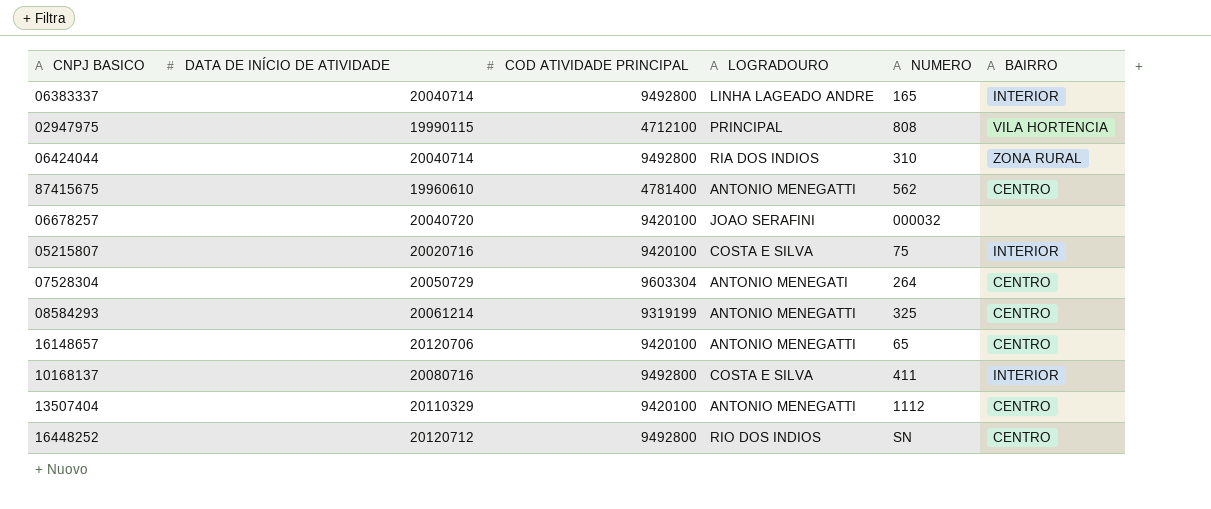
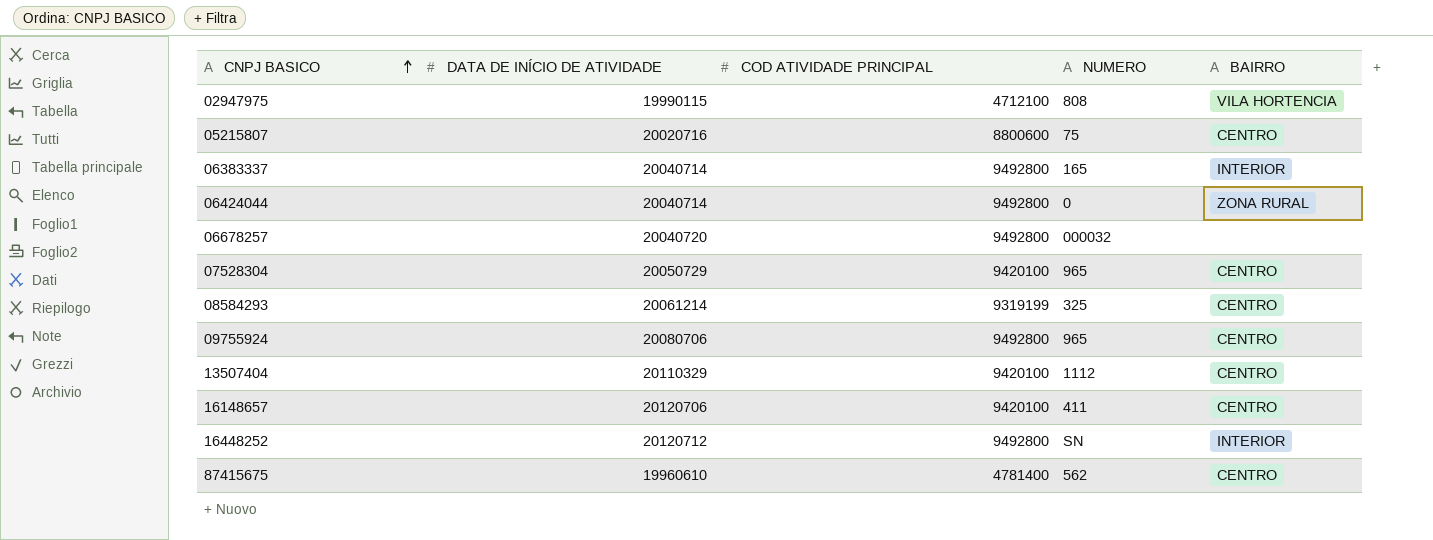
row order: none -> CNPJ BASICO ascending
column LOGRADOURO | position: 4 -> none
row 10168137: 20080716 | 9492800 | COSTA E SILVA | 411 | INTERIOR -> none
05215807 | COD ATIVIDADE PRINCIPAL: 9420100 -> 8800600
05215807 | BAIRRO: INTERIOR -> CENTRO
06424044 | NUMERO: 310 -> 0
06678257 | COD ATIVIDADE PRINCIPAL: 9420100 -> 9492800
07528304 | COD ATIVIDADE PRINCIPAL: 9603304 -> 9420100
07528304 | NUMERO: 264 -> 965
row 09755924: none -> 20080706 | 9492800 | 965 | CENTRO
16148657 | NUMERO: 65 -> 411
16448252 | BAIRRO: CENTRO -> INTERIOR

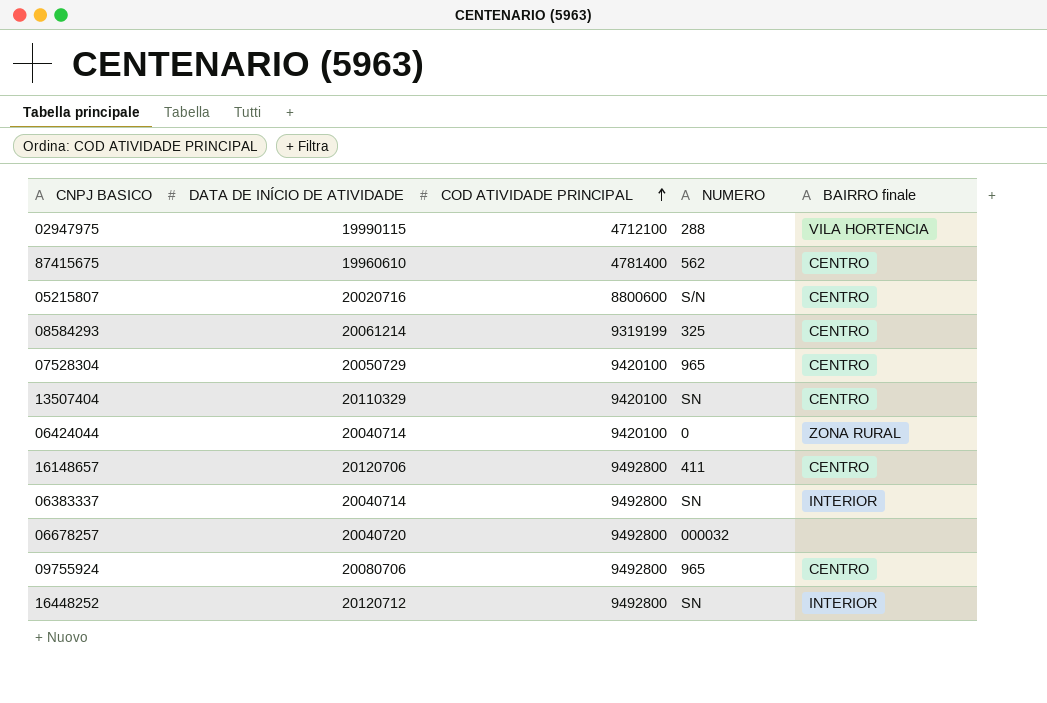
row order: CNPJ BASICO ascending -> COD ATIVIDADE PRINCIPAL ascending
column name: BAIRRO -> BAIRRO finale
02947975 | NUMERO: 808 -> 288
05215807 | NUMERO: 75 -> S/N
13507404 | NUMERO: 1112 -> SN
06424044 | COD ATIVIDADE PRINCIPAL: 9492800 -> 9420100
16148657 | COD ATIVIDADE PRINCIPAL: 9420100 -> 9492800
06383337 | NUMERO: 165 -> SN

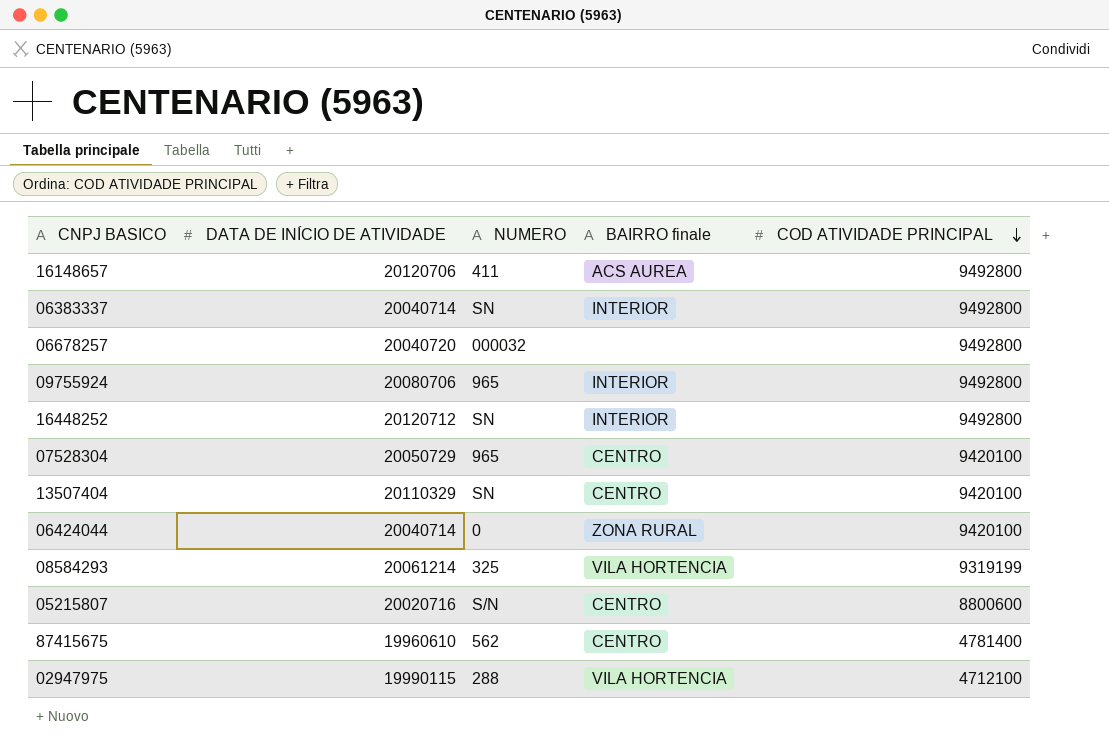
row order: COD ATIVIDADE PRINCIPAL ascending -> COD ATIVIDADE PRINCIPAL descending
column COD ATIVIDADE PRINCIPAL | position: 3 -> 5
16148657 | BAIRRO finale: CENTRO -> ACS AUREA
09755924 | BAIRRO finale: CENTRO -> INTERIOR
08584293 | BAIRRO finale: CENTRO -> VILA HORTENCIA

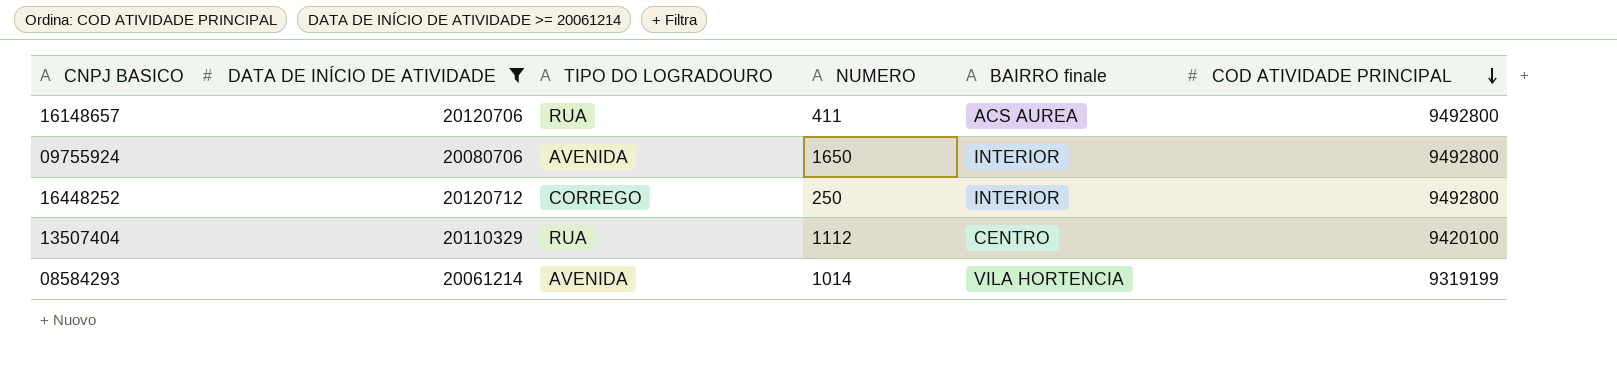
filter: none -> DATA DE INÍCIO DE ATIVIDADE >= 20061214
column TIPO DO LOGRADOURO | position: none -> 3
09755924 | NUMERO: 965 -> 1650
16448252 | NUMERO: SN -> 250
13507404 | NUMERO: SN -> 1112
08584293 | NUMERO: 325 -> 1014

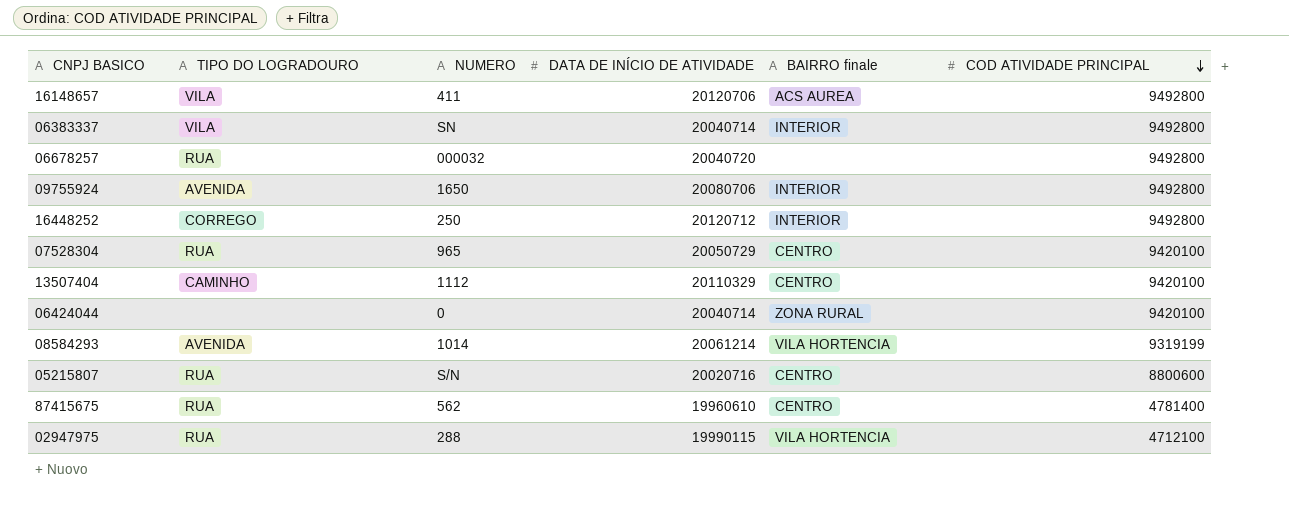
filter: DATA DE INÍCIO DE ATIVIDADE >= 20061214 -> none
column DATA DE INÍCIO DE ATIVIDADE | position: 2 -> 4
16148657 | TIPO DO LOGRADOURO: RUA -> VILA
13507404 | TIPO DO LOGRADOURO: RUA -> CAMINHO

